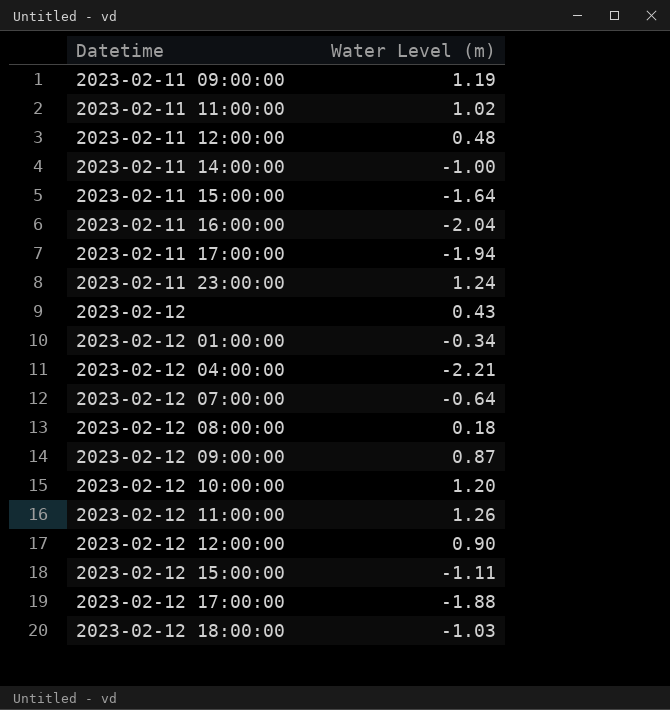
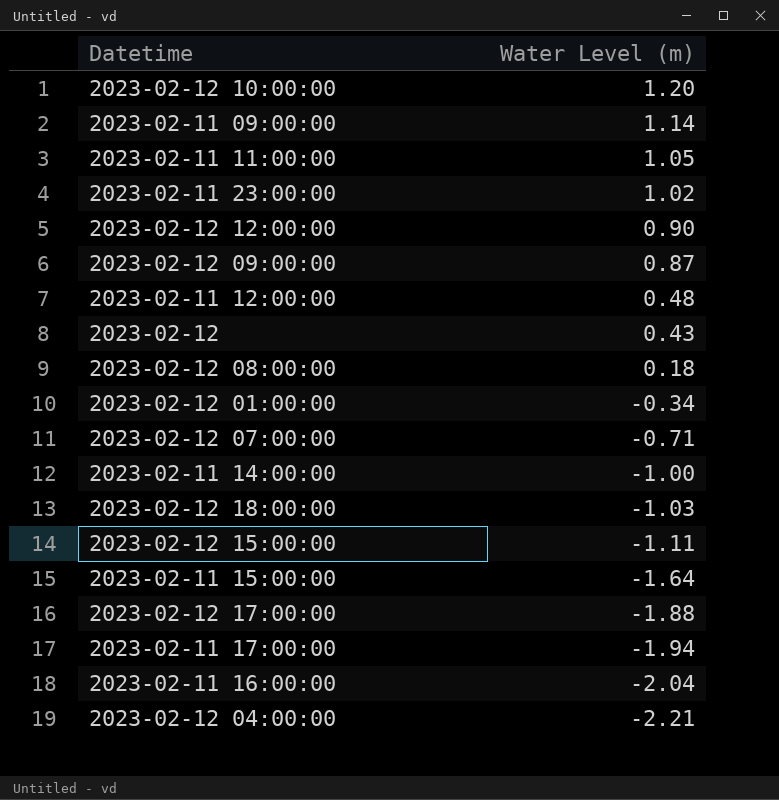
row order: Datetime ascending -> Water Level (m) descending
row 2023-02-12 11:00:00: 1.26 -> none
2023-02-11 09:00:00 | Water Level (m): 1.19 -> 1.14
2023-02-11 11:00:00 | Water Level (m): 1.02 -> 1.05
2023-02-11 23:00:00 | Water Level (m): 1.24 -> 1.02
2023-02-12 07:00:00 | Water Level (m): -0.64 -> -0.71

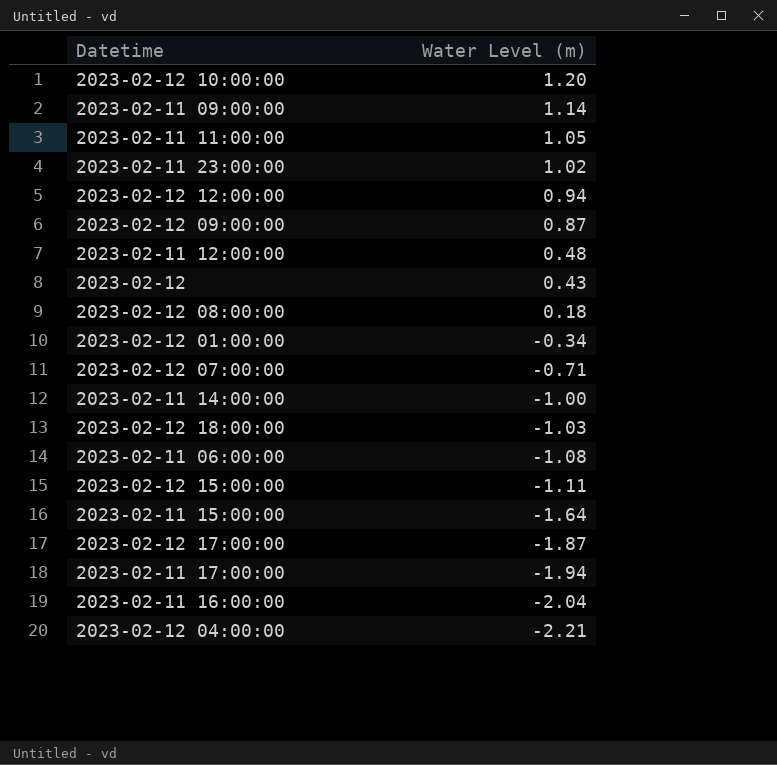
2023-02-12 12:00:00 | Water Level (m): 0.90 -> 0.94
row 2023-02-11 06:00:00: none -> -1.08
2023-02-12 17:00:00 | Water Level (m): -1.88 -> -1.87

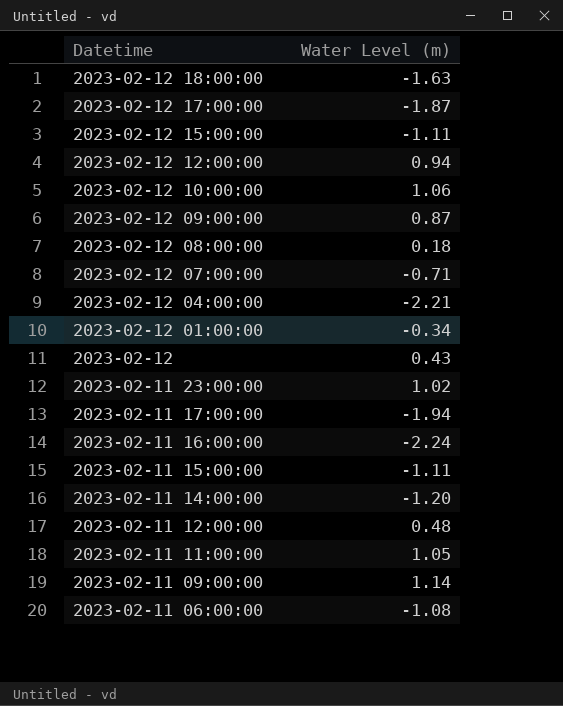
row order: Water Level (m) descending -> Datetime descending
2023-02-12 18:00:00 | Water Level (m): -1.03 -> -1.63
2023-02-12 10:00:00 | Water Level (m): 1.20 -> 1.06
2023-02-11 16:00:00 | Water Level (m): -2.04 -> -2.24
2023-02-11 15:00:00 | Water Level (m): -1.64 -> -1.11
2023-02-11 14:00:00 | Water Level (m): -1.00 -> -1.20

